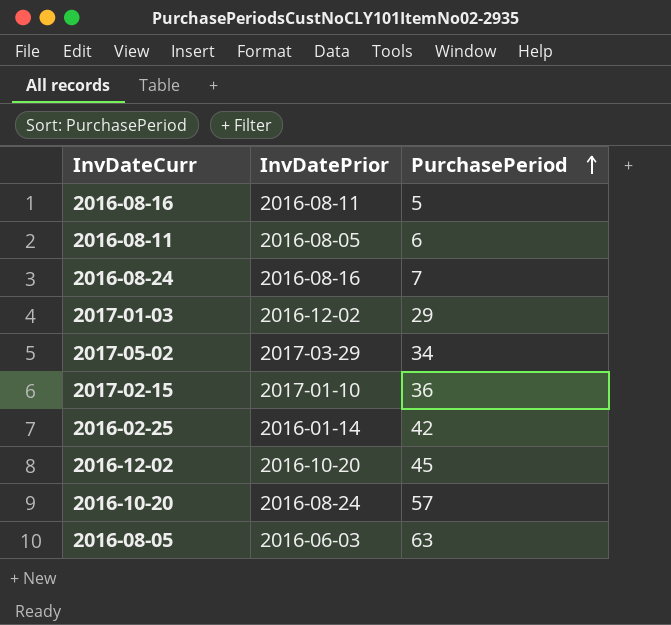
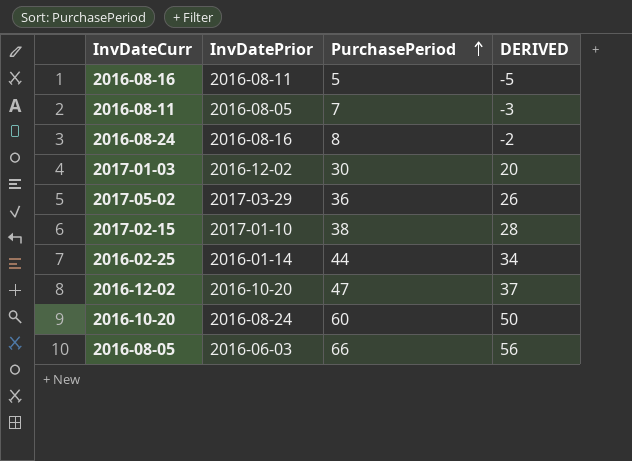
column DERIVED | formula: none -> [PurchasePeriod] - 10
2016-08-11 | PurchasePeriod: 6 -> 7
2016-08-24 | PurchasePeriod: 7 -> 8
2017-01-03 | PurchasePeriod: 29 -> 30
2017-05-02 | PurchasePeriod: 34 -> 36
2017-02-15 | PurchasePeriod: 36 -> 38
2016-02-25 | PurchasePeriod: 42 -> 44
2016-12-02 | PurchasePeriod: 45 -> 47
2016-10-20 | PurchasePeriod: 57 -> 60
2016-08-05 | PurchasePeriod: 63 -> 66

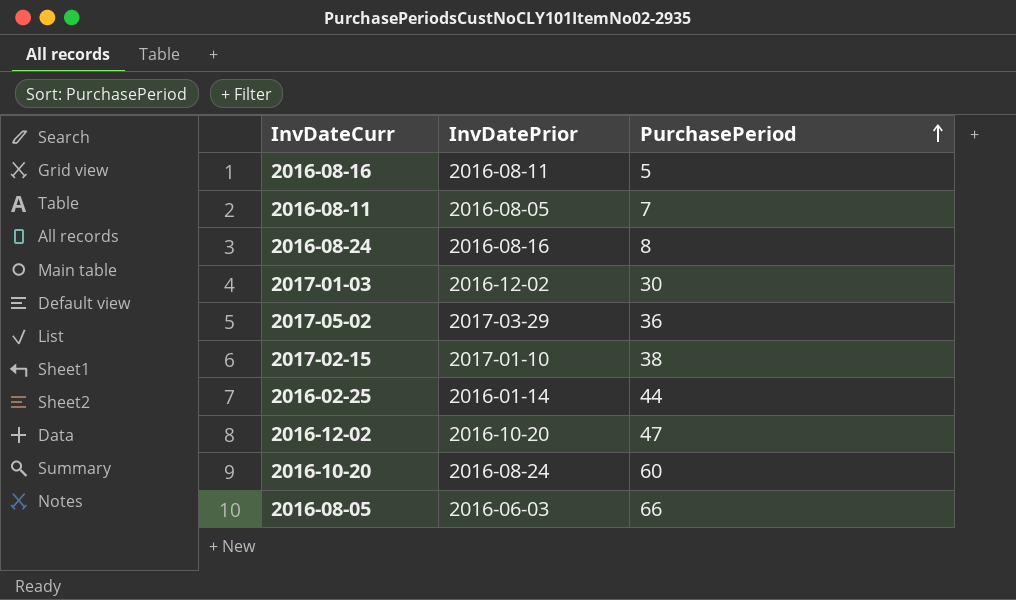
column DERIVED | formula: [PurchasePeriod] - 10 -> none

